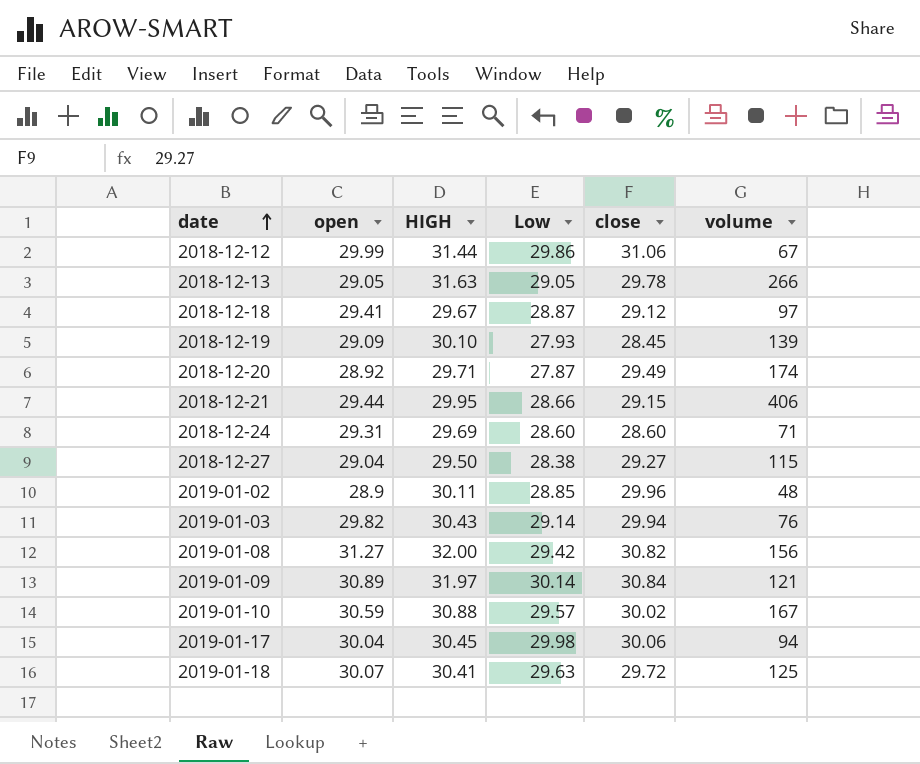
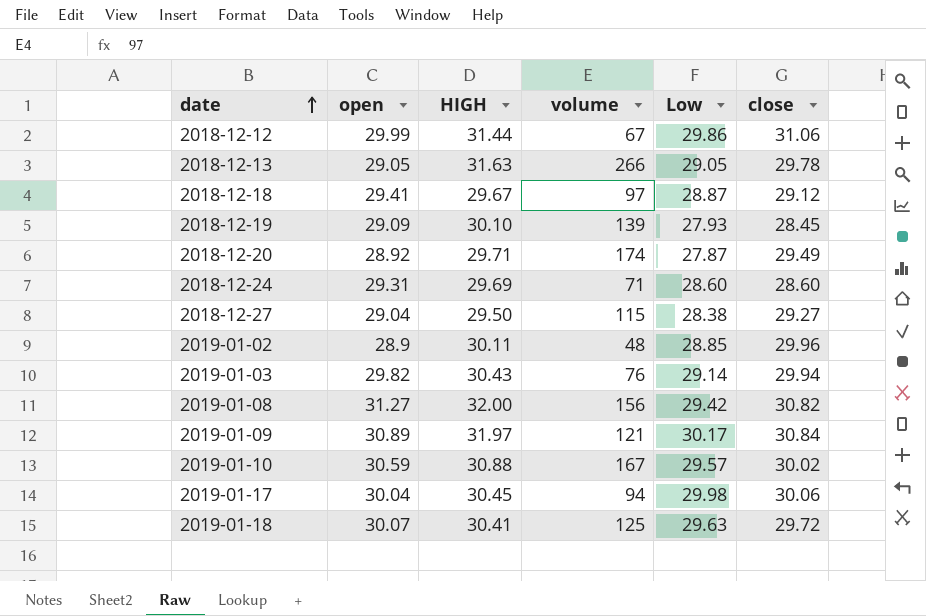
column volume | position: 6 -> 4
row 2018-12-21: 29.44 | 29.95 | 28.66 | 29.15 | 406 -> none
2019-01-09 | Low: 30.14 -> 30.17

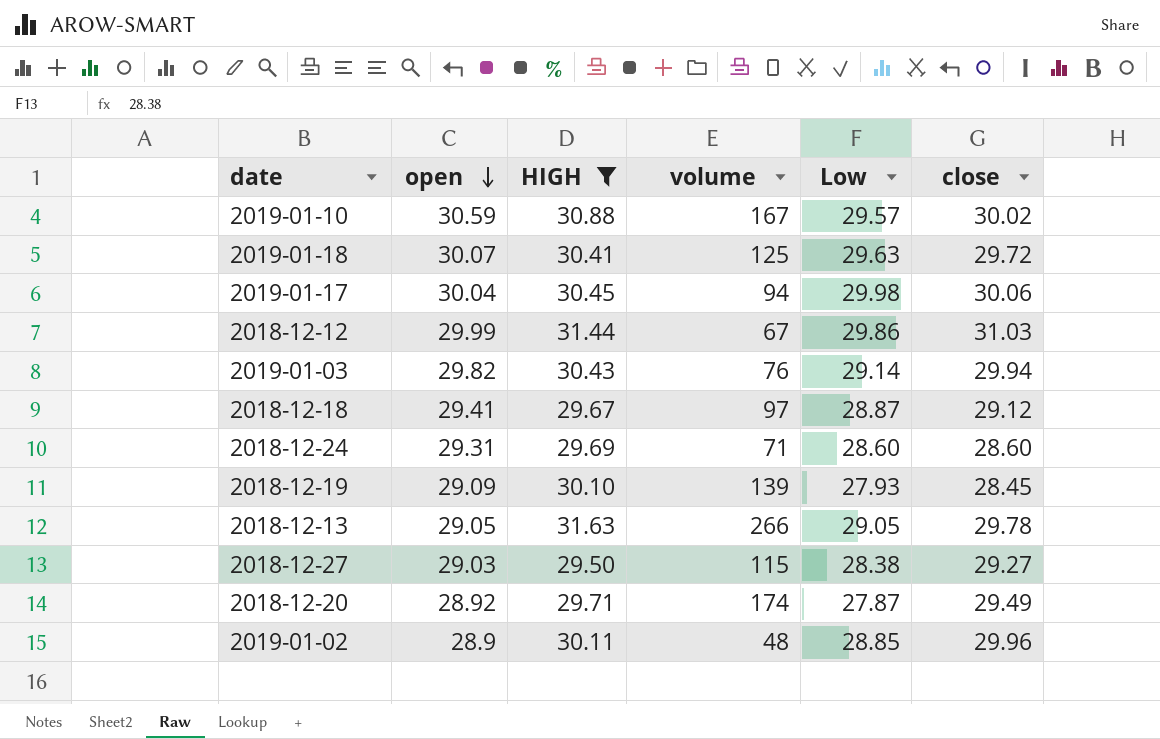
filter: none -> HIGH <= 31.63
row order: date ascending -> open descending
2018-12-12 | close: 31.06 -> 31.03
2018-12-27 | open: 29.04 -> 29.03

